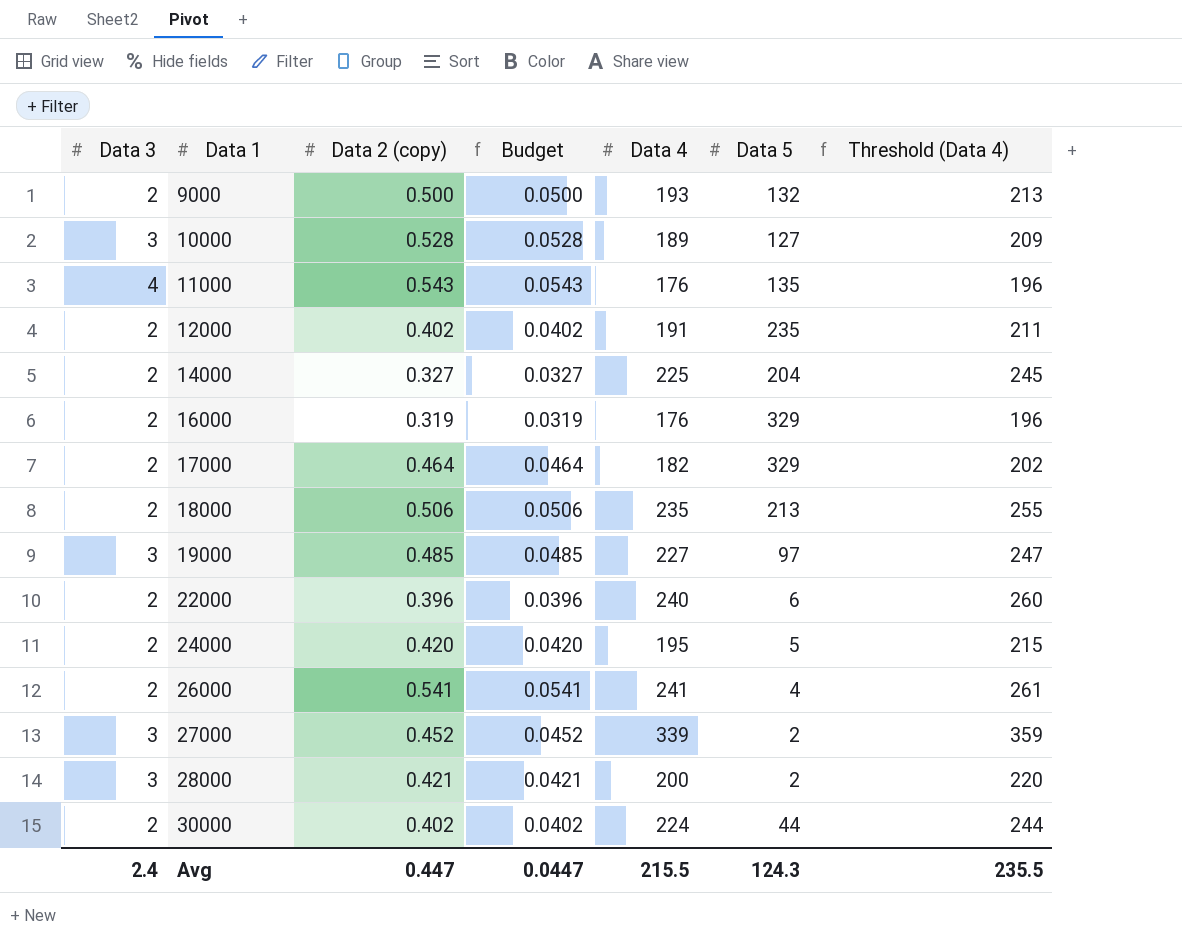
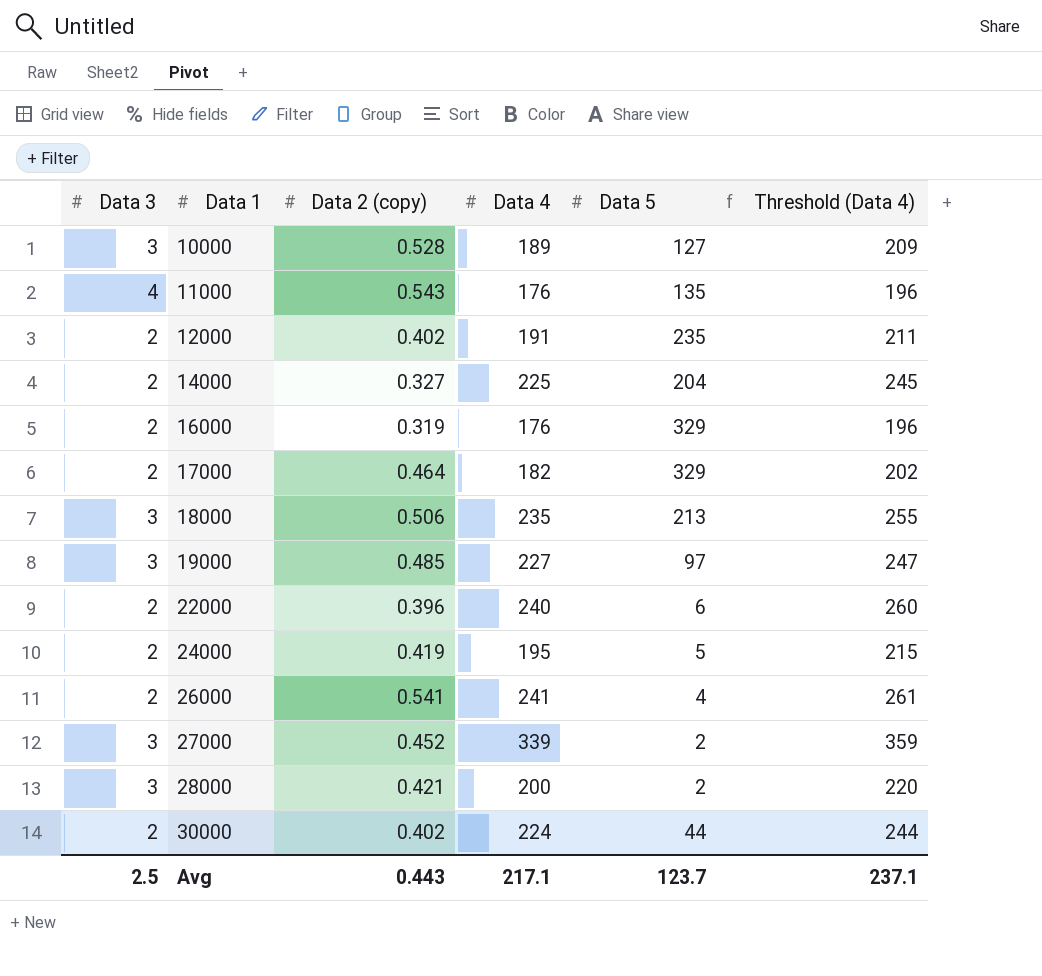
column Budget | formula: [Data 2 (copy)] * 0.1 -> none
row 9000: 2 | 0.500 | 0.0500 | 193 | 132 | 213 -> none
18000 | Data 3: 2 -> 3
24000 | Data 2 (copy): 0.420 -> 0.419
Avg | Data 3: 2.4 -> 2.5
Avg | Data 2 (copy): 0.447 -> 0.443
Avg | Data 4: 215.5 -> 217.1
Avg | Data 5: 124.3 -> 123.7
Avg | Threshold (Data 4): 235.5 -> 237.1

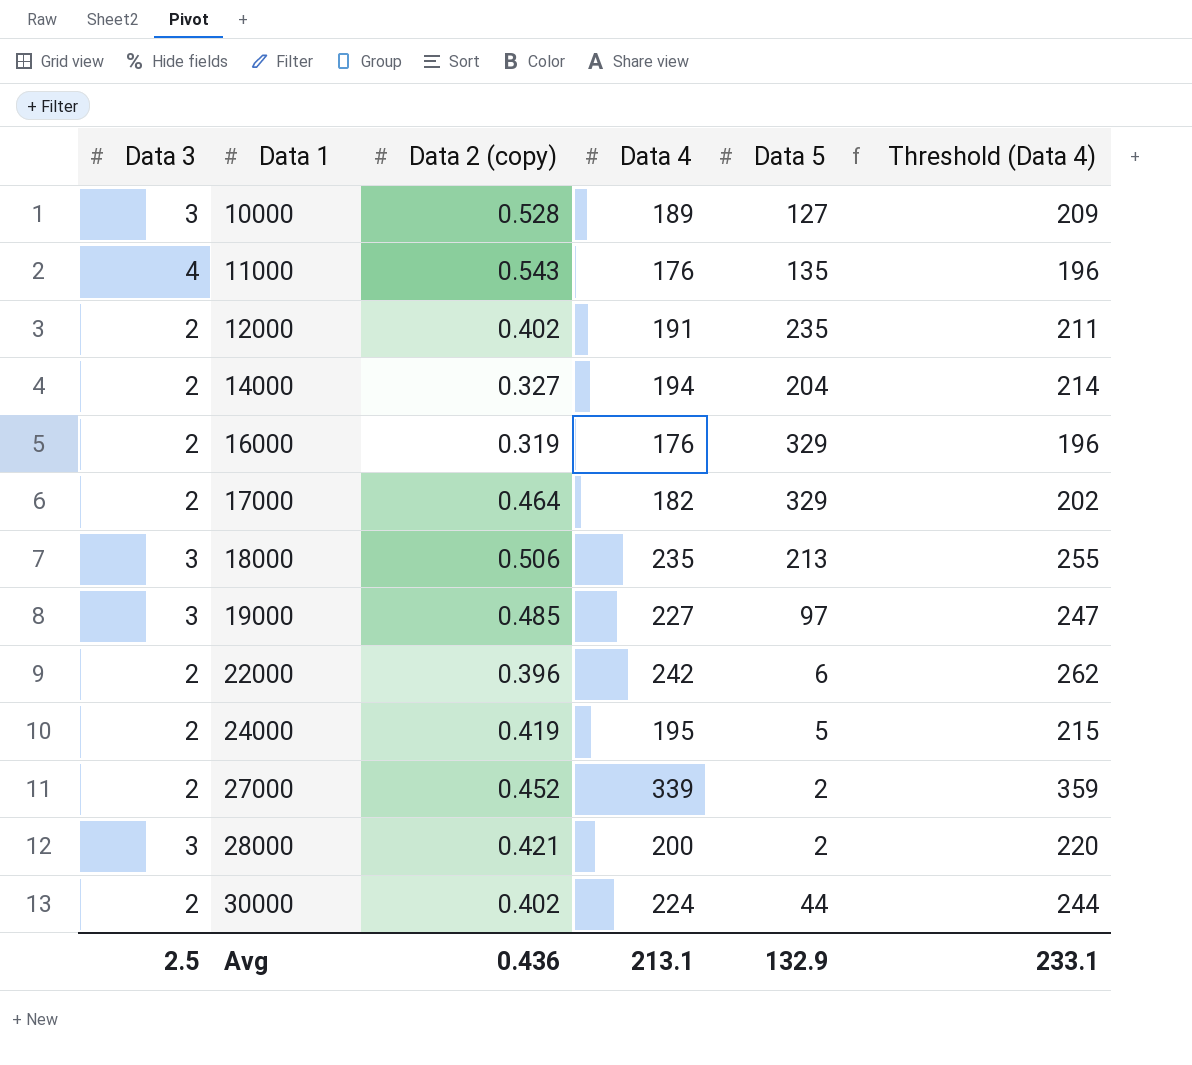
row 26000: 2 | 0.541 | 241 | 4 | 261 -> none
14000 | Data 4: 225 -> 194
14000 | Threshold (Data 4): 245 -> 214
22000 | Data 4: 240 -> 242
22000 | Threshold (Data 4): 260 -> 262
27000 | Data 3: 3 -> 2
Avg | Data 2 (copy): 0.443 -> 0.436
Avg | Data 4: 217.1 -> 213.1
Avg | Data 5: 123.7 -> 132.9
Avg | Threshold (Data 4): 237.1 -> 233.1

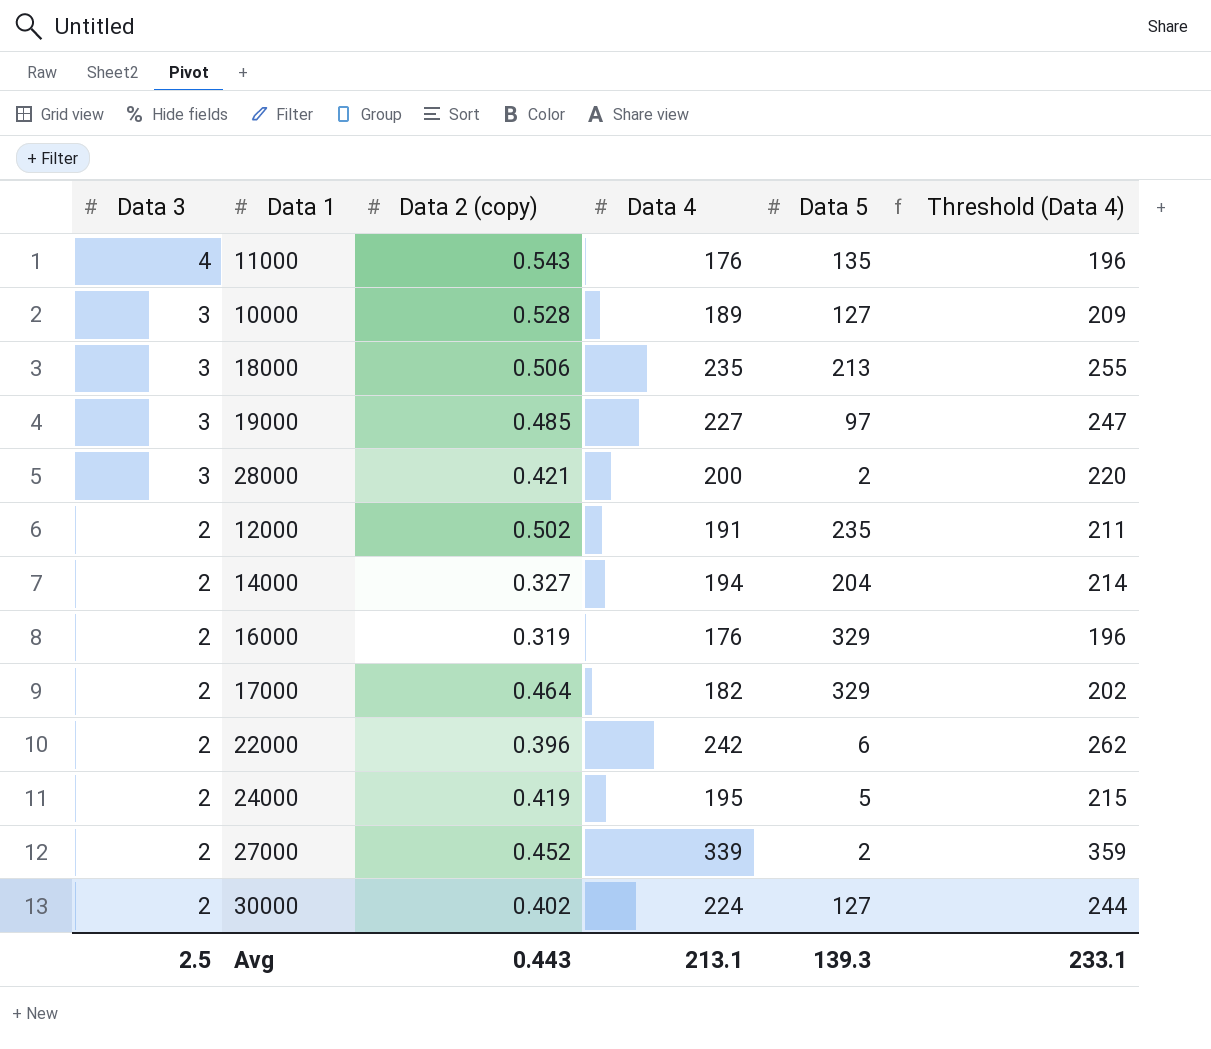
row order: Data 1 ascending -> Data 3 descending
12000 | Data 2 (copy): 0.402 -> 0.502
30000 | Data 5: 44 -> 127
Avg | Data 2 (copy): 0.436 -> 0.443
Avg | Data 5: 132.9 -> 139.3

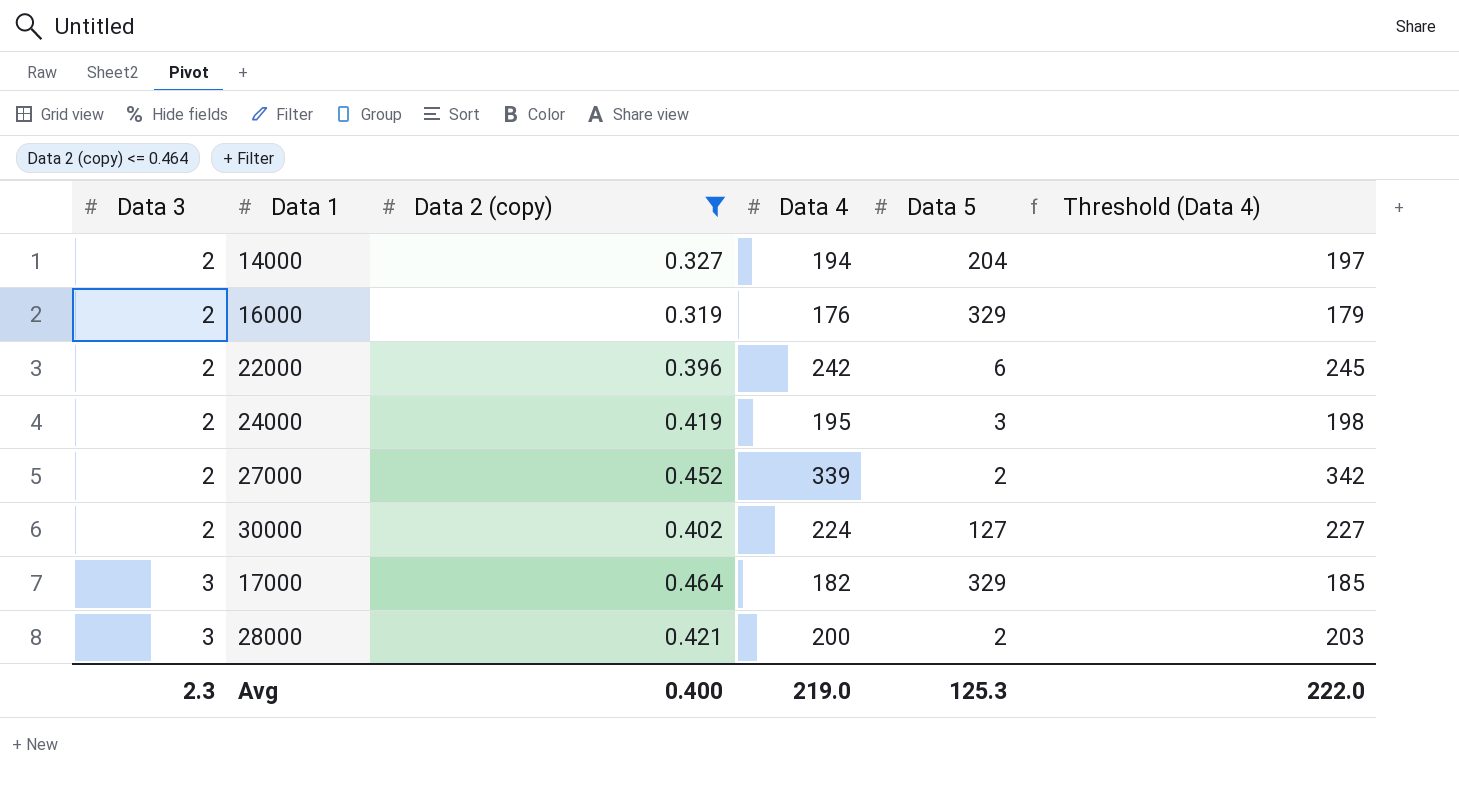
filter: none -> Data 2 (copy) <= 0.464
row order: Data 3 descending -> Data 3 ascending
column Threshold (Data 4) | formula: [Data 4] + 20 -> [Data 4] + 3
24000 | Data 5: 5 -> 3
17000 | Data 3: 2 -> 3
Avg | Data 3: 2.5 -> 2.3
Avg | Data 2 (copy): 0.443 -> 0.400
Avg | Data 4: 213.1 -> 219.0
Avg | Data 5: 139.3 -> 125.3
Avg | Threshold (Data 4): 233.1 -> 222.0

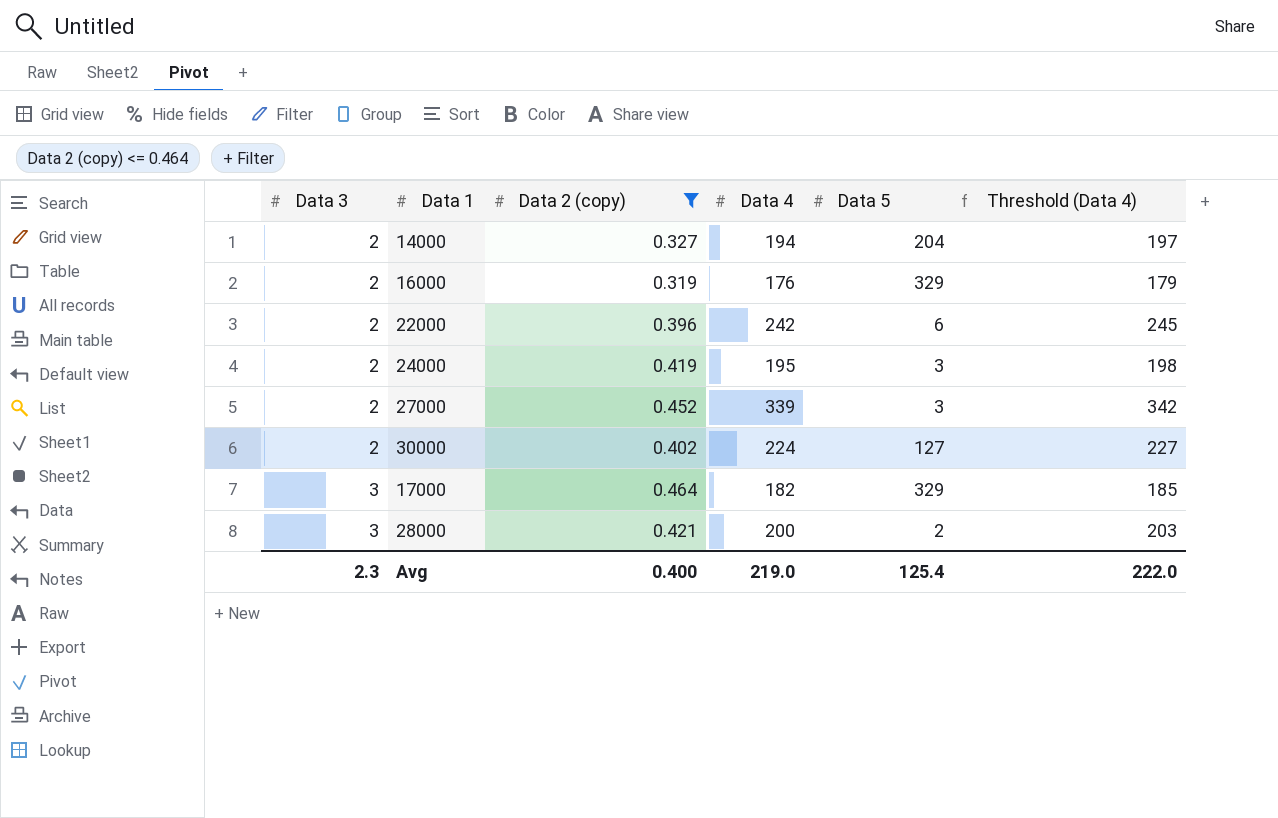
27000 | Data 5: 2 -> 3
Avg | Data 5: 125.3 -> 125.4

